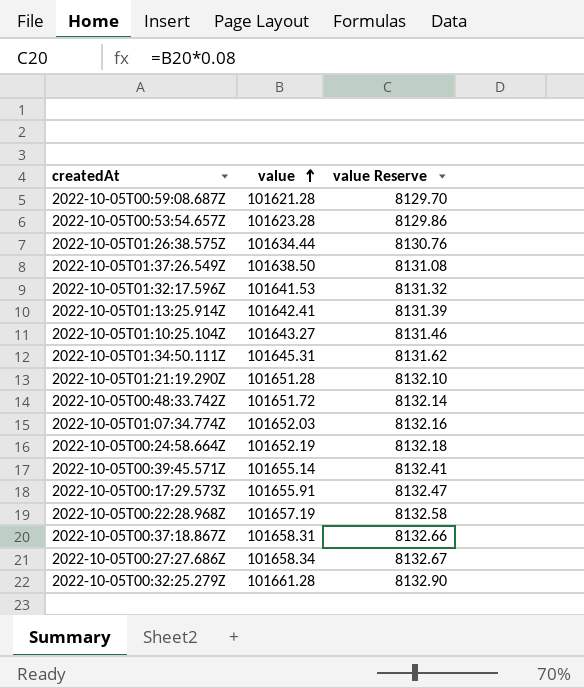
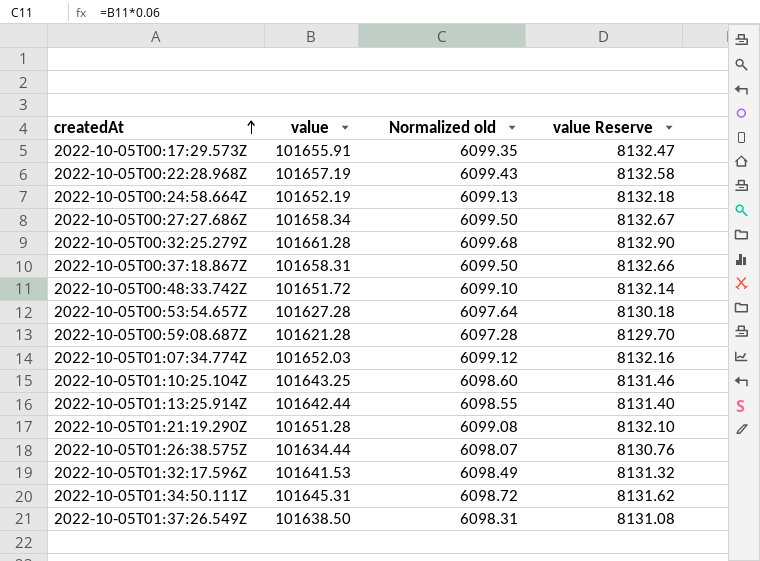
row order: value ascending -> createdAt ascending
column Normalized old | formula: none -> [value] * 0.06
row 2022-10-05T00:39:45.571Z: 101655.14 | 8132.41 -> none
2022-10-05T00:53:54.657Z | value: 101623.28 -> 101627.28
2022-10-05T00:53:54.657Z | value Reserve: 8129.86 -> 8130.18
2022-10-05T01:10:25.104Z | value: 101643.27 -> 101643.25
2022-10-05T01:13:25.914Z | value: 101642.41 -> 101642.44
2022-10-05T01:13:25.914Z | value Reserve: 8131.39 -> 8131.40

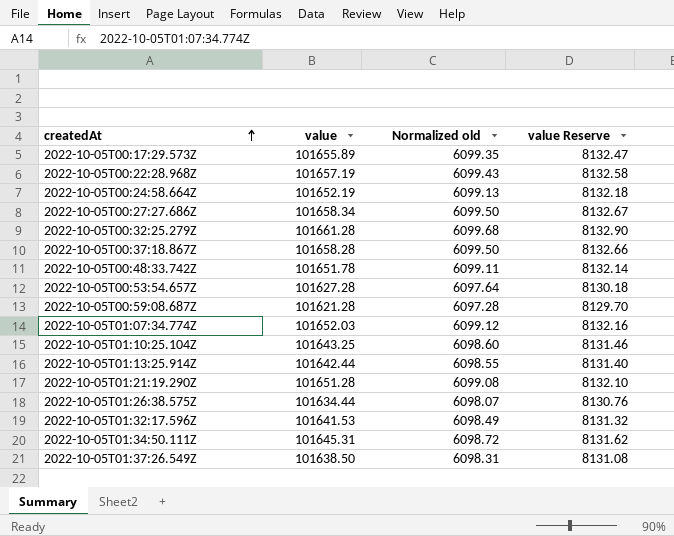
2022-10-05T00:17:29.573Z | value: 101655.91 -> 101655.89
2022-10-05T00:37:18.867Z | value: 101658.31 -> 101658.28
2022-10-05T00:48:33.742Z | value: 101651.72 -> 101651.78
2022-10-05T00:48:33.742Z | Normalized old: 6099.10 -> 6099.11

